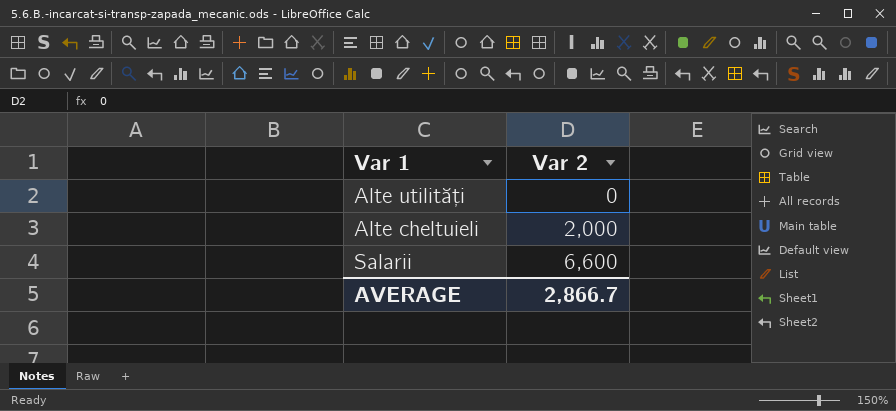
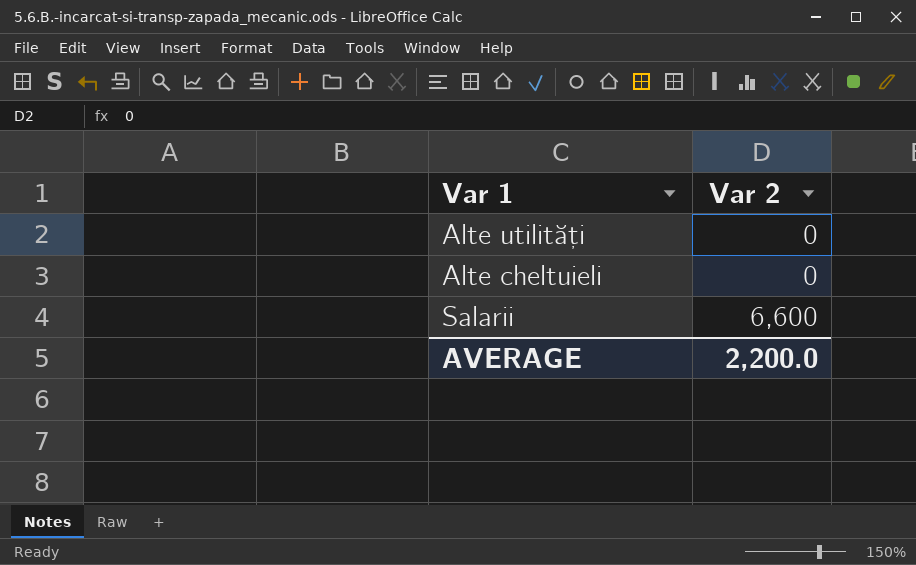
Alte cheltuieli | Var 2: 2,000 -> 0
AVERAGE | Var 2: 2,866.7 -> 2,200.0

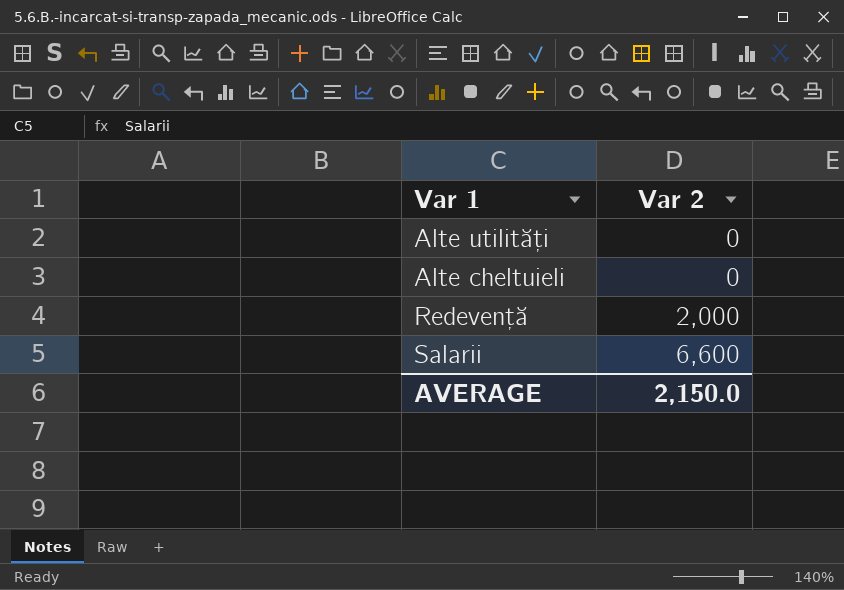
row Redevență: none -> 2,000
AVERAGE | Var 2: 2,200.0 -> 2,150.0

